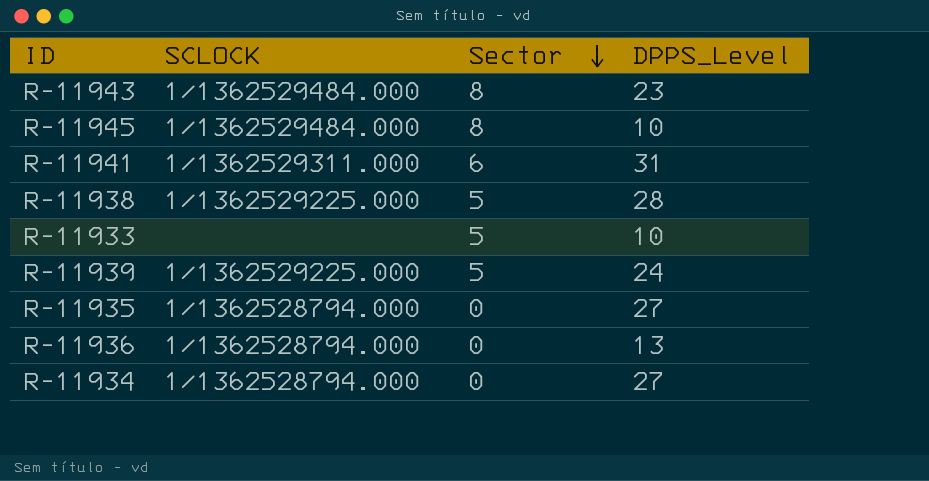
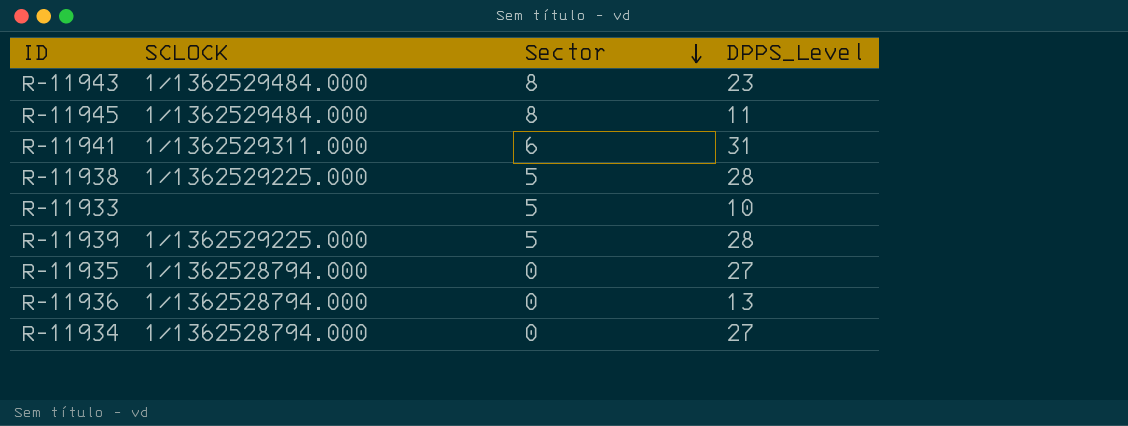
R-11945 | DPPS_Level: 10 -> 11
R-11939 | DPPS_Level: 24 -> 28

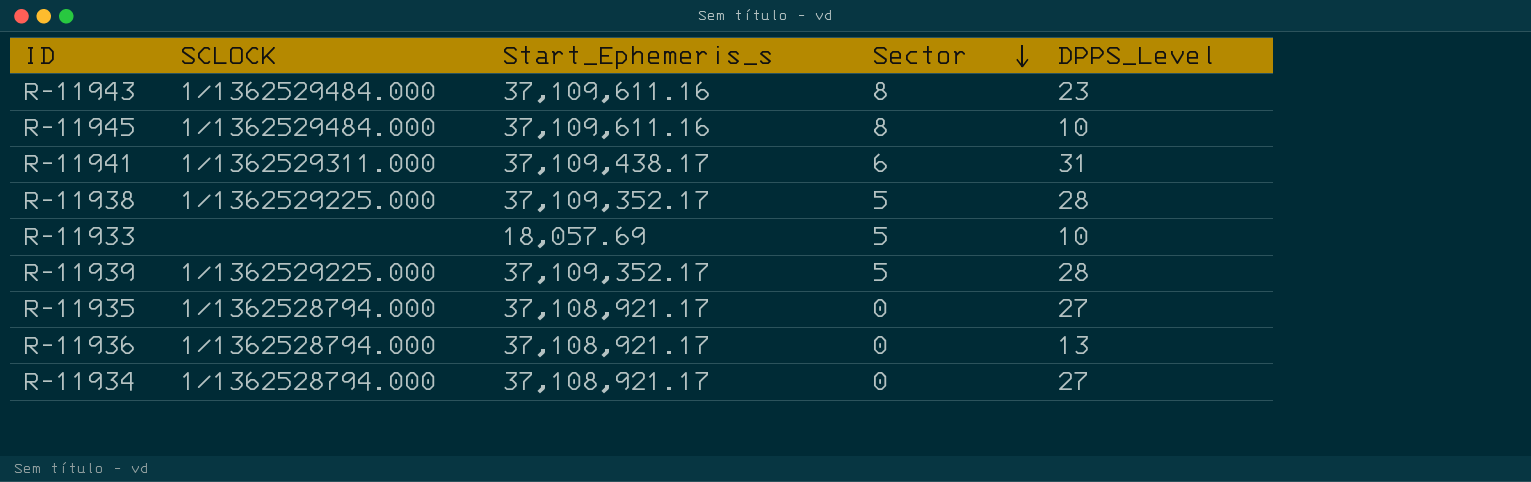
column Start_Ephemeris_s | position: none -> 3
R-11945 | DPPS_Level: 11 -> 10

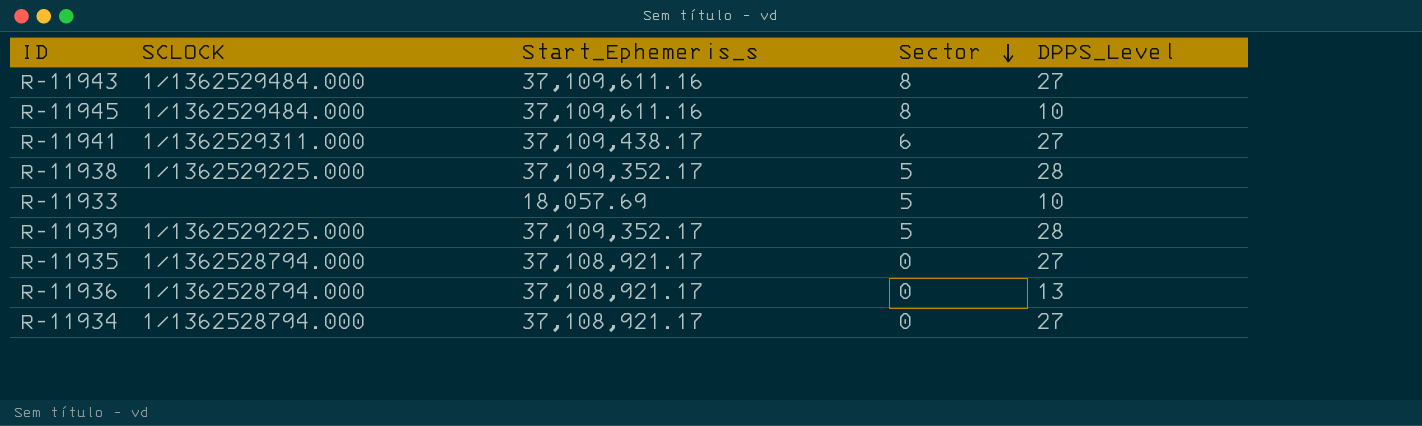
R-11943 | DPPS_Level: 23 -> 27
R-11941 | DPPS_Level: 31 -> 27

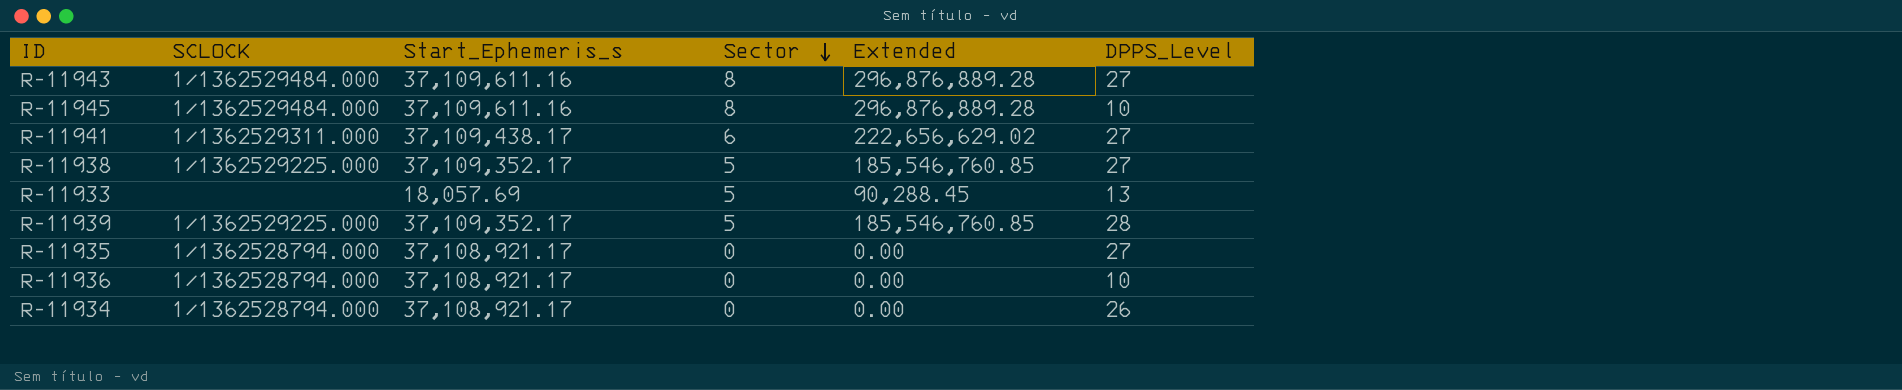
column Extended | formula: none -> [Start_Ephemeris_s] * [Sector]
R-11938 | DPPS_Level: 28 -> 27
R-11933 | DPPS_Level: 10 -> 13
R-11936 | DPPS_Level: 13 -> 10
R-11934 | DPPS_Level: 27 -> 26

